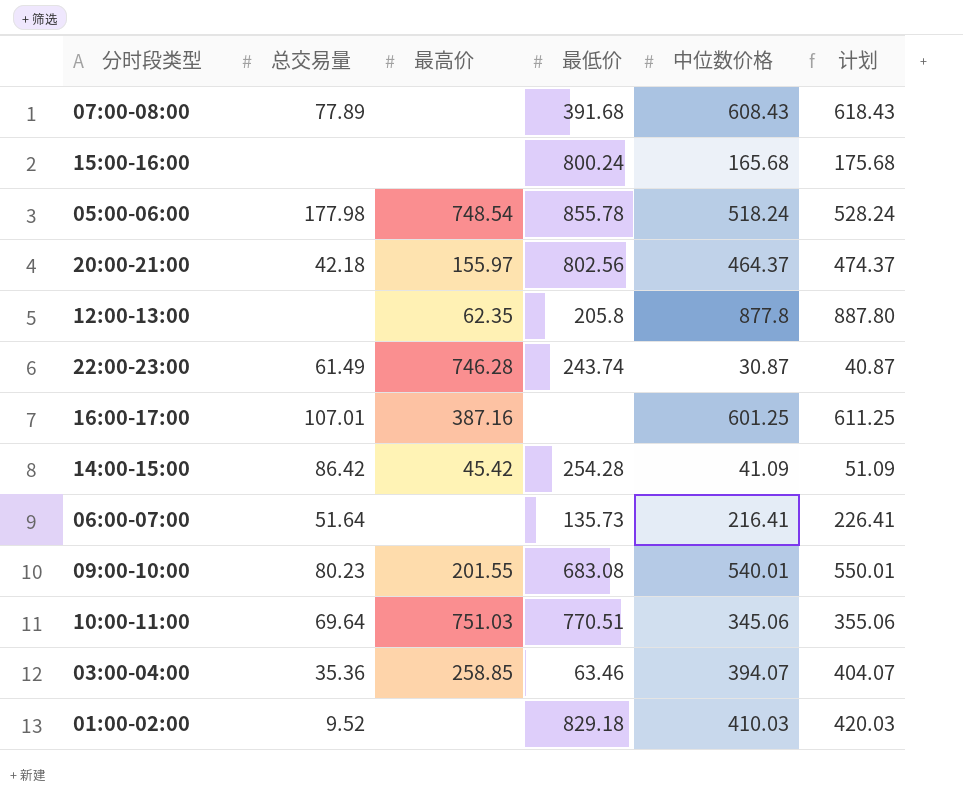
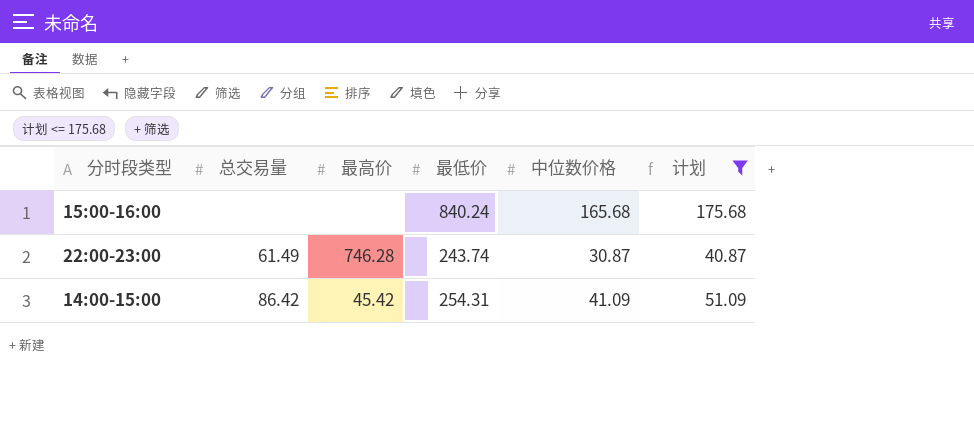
filter: none -> 计划 <= 175.68
15:00-16:00 | 最低价: 800.24 -> 840.24
14:00-15:00 | 最低价: 254.28 -> 254.31

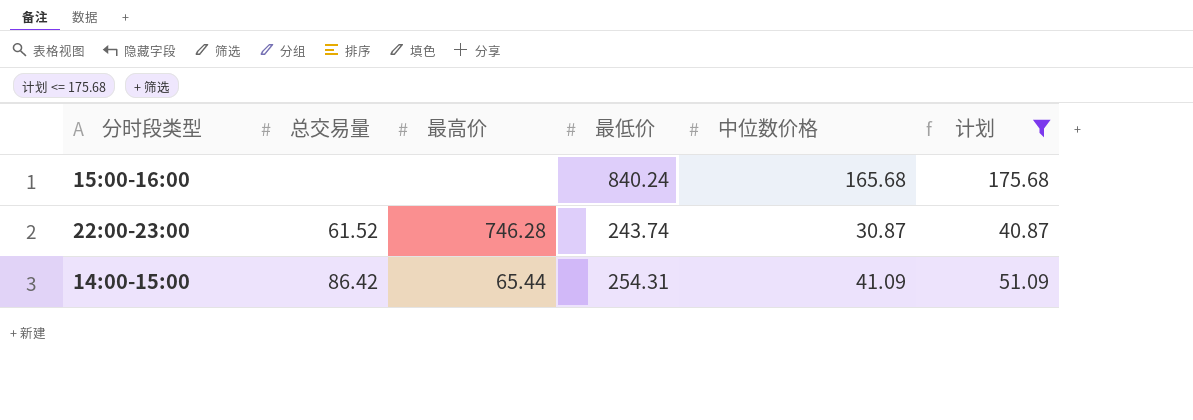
22:00-23:00 | 总交易量: 61.49 -> 61.52
14:00-15:00 | 最高价: 45.42 -> 65.44

